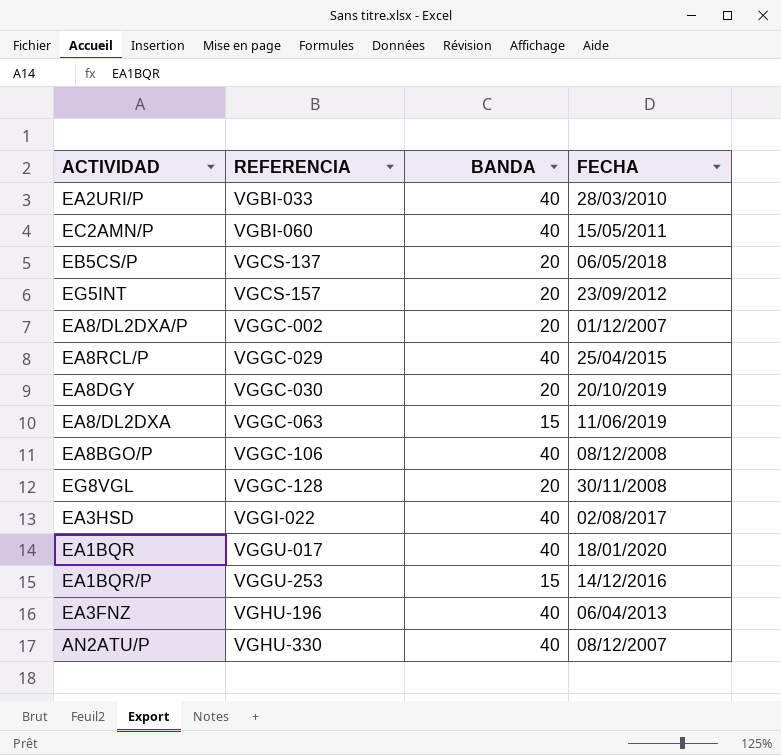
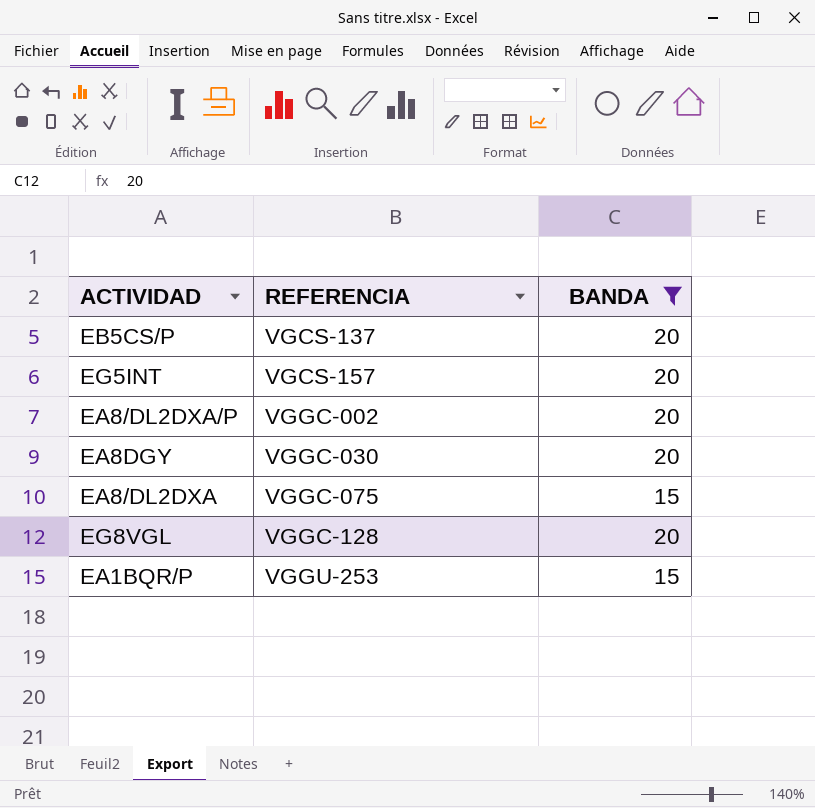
filter: none -> BANDA != 40
column FECHA | position: 4 -> none
EA8/DL2DXA | REFERENCIA: VGGC-063 -> VGGC-075

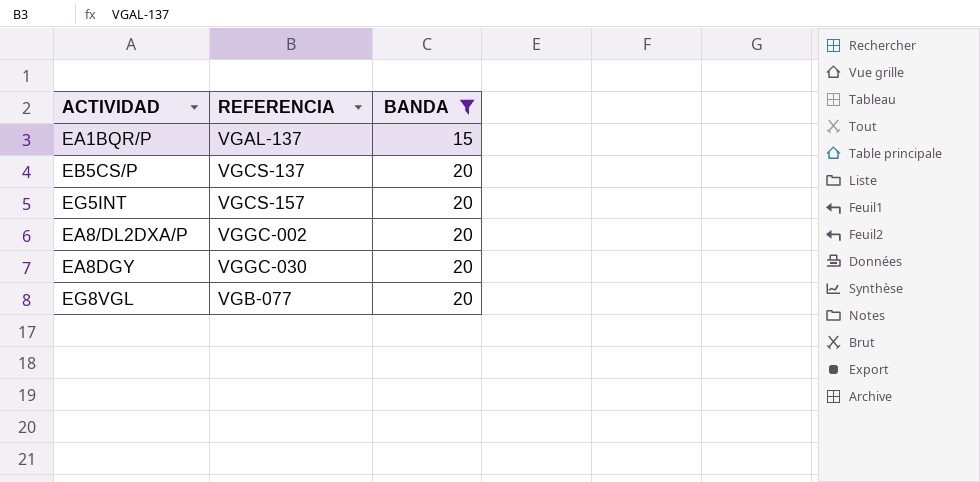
row order: REFERENCIA ascending -> BANDA ascending
row EA8/DL2DXA: VGGC-075 | 15 -> none
EA1BQR/P | REFERENCIA: VGGU-253 -> VGAL-137
EG8VGL | REFERENCIA: VGGC-128 -> VGB-077

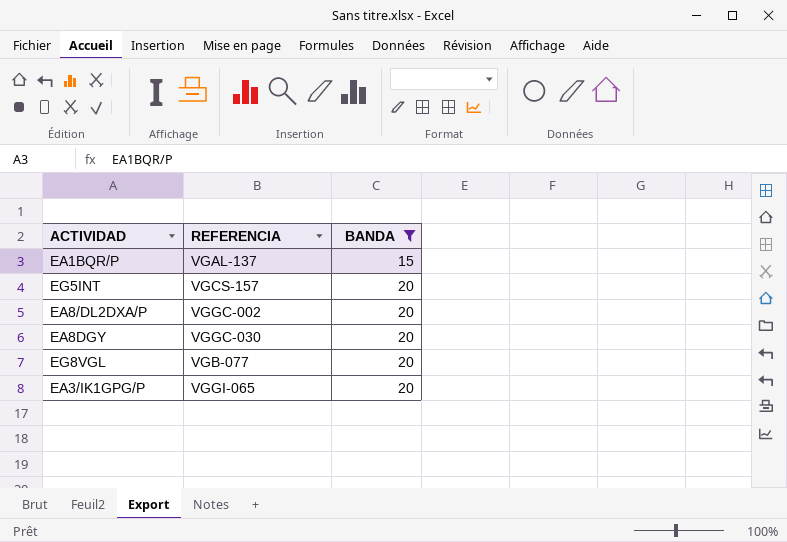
row EB5CS/P: VGCS-137 | 20 -> none
row EA3/IK1GPG/P: none -> VGGI-065 | 20

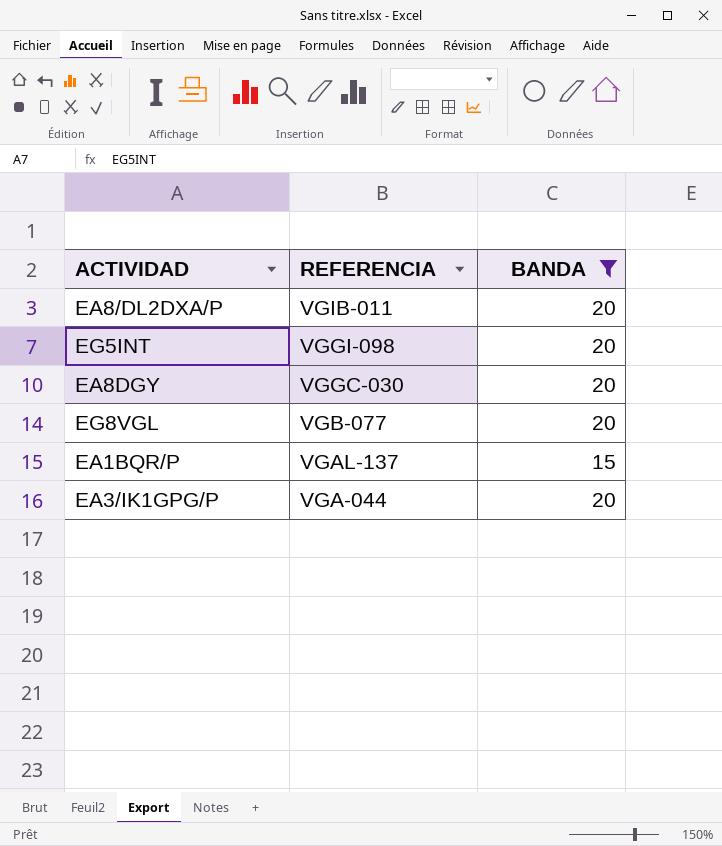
row order: BANDA ascending -> REFERENCIA descending
EA8/DL2DXA/P | REFERENCIA: VGGC-002 -> VGIB-011
EG5INT | REFERENCIA: VGCS-157 -> VGGI-098
EA3/IK1GPG/P | REFERENCIA: VGGI-065 -> VGA-044

